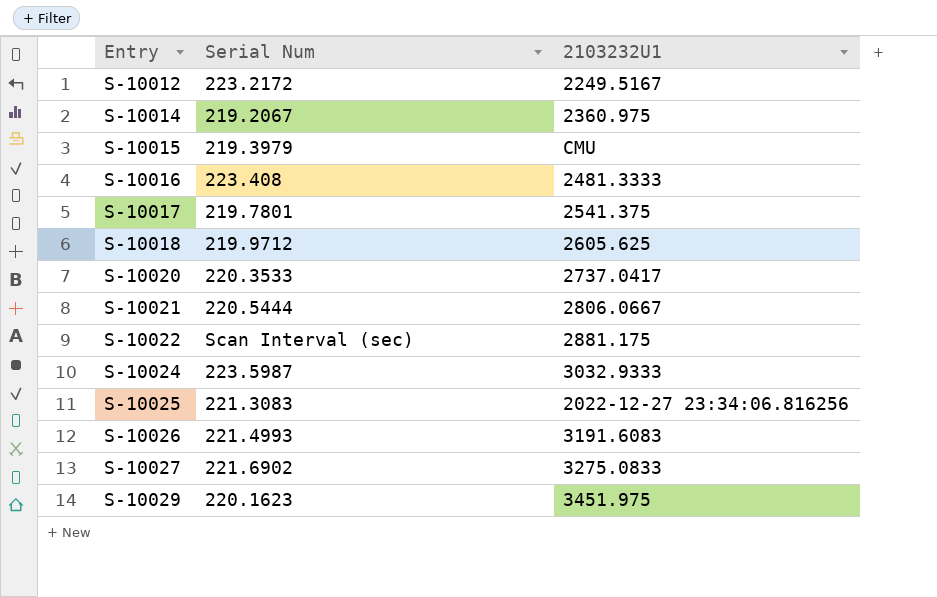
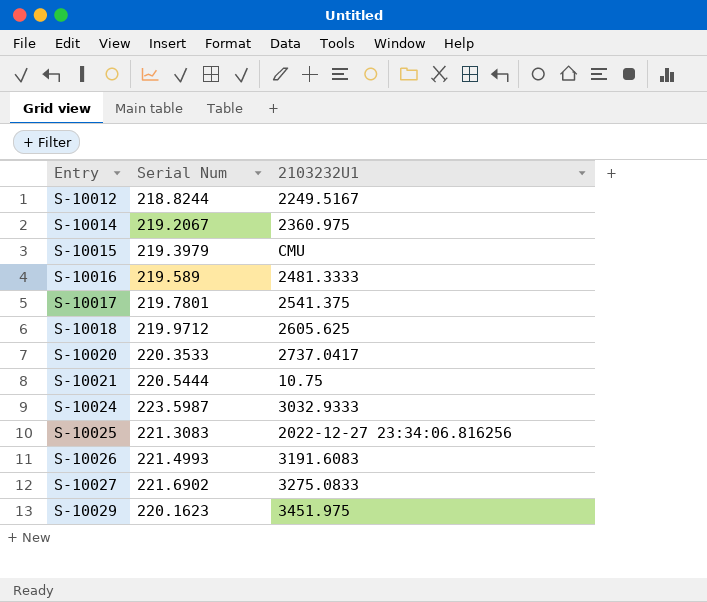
row S-10022: Scan Interval (sec) | 2881.175 -> none
S-10012 | Serial Num: 223.2172 -> 218.8244
S-10016 | Serial Num: 223.408 -> 219.589
S-10021 | 2103232U1: 2806.0667 -> 10.75

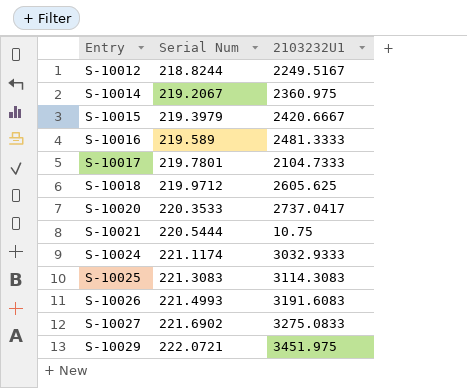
S-10015 | 2103232U1: CMU -> 2420.6667
S-10017 | 2103232U1: 2541.375 -> 2104.7333
S-10024 | Serial Num: 223.5987 -> 221.1174
S-10025 | 2103232U1: 2022-12-27 23:34:06.816256 -> 3114.3083
S-10029 | Serial Num: 220.1623 -> 222.0721

